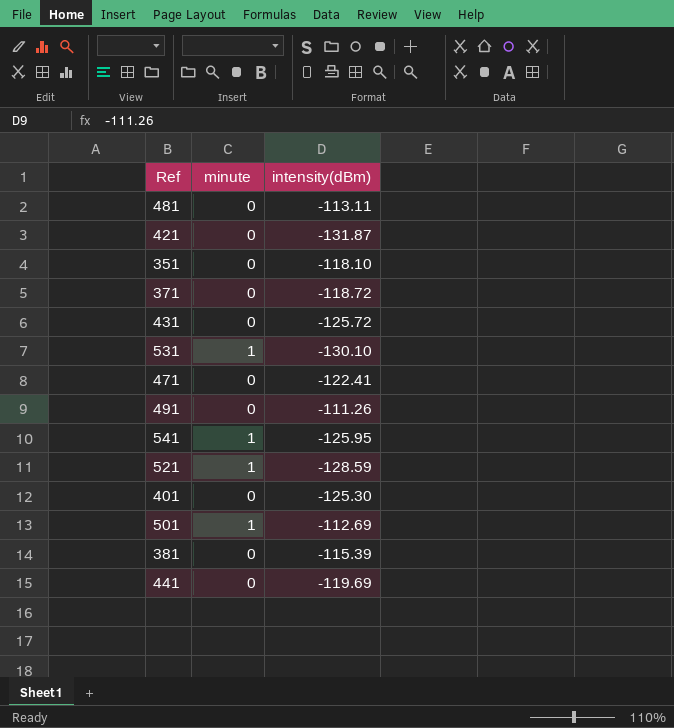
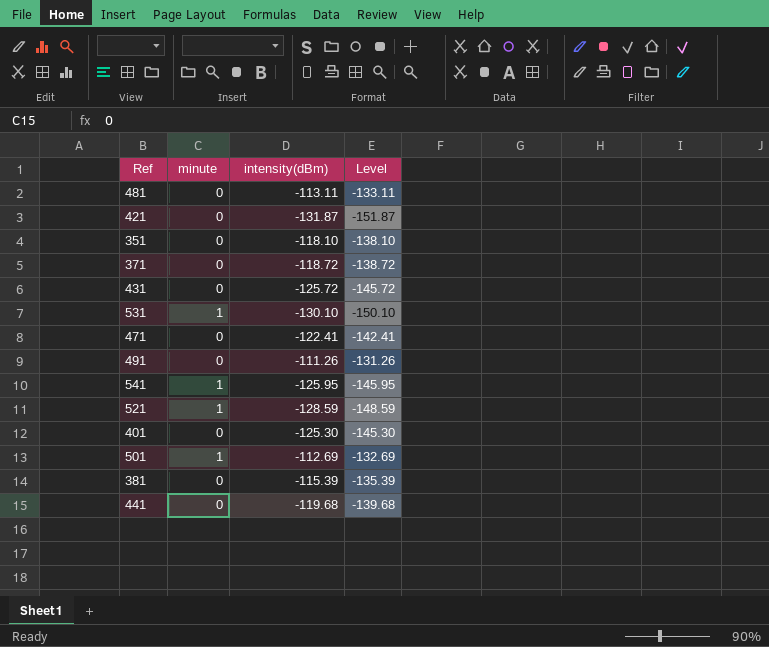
column Level | formula: none -> [intensity(dBm)] - 20
441 | intensity(dBm): -119.69 -> -119.68

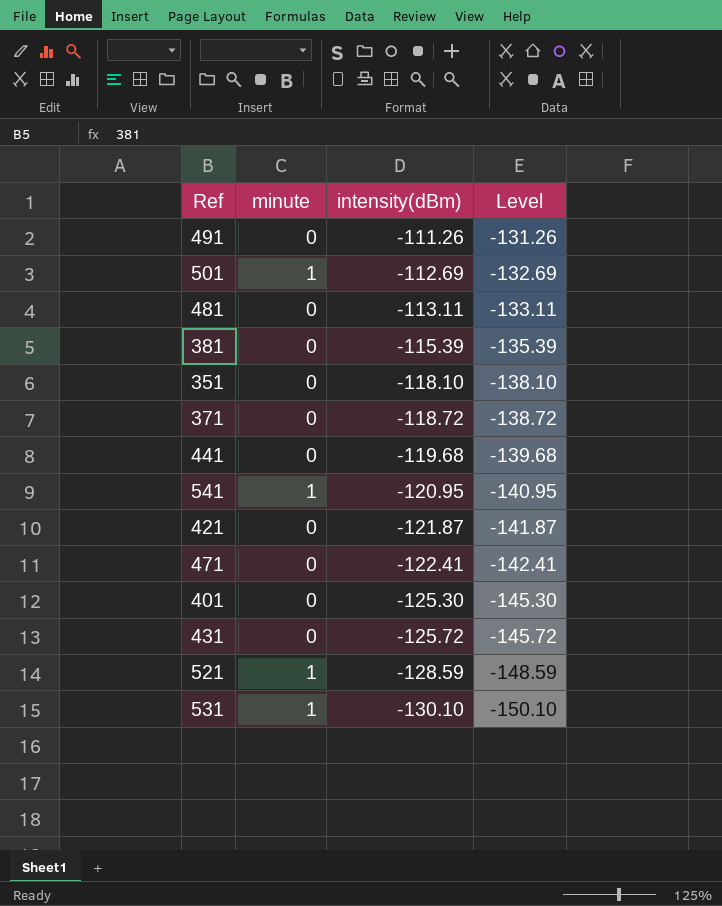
row order: none -> intensity(dBm) descending
541 | intensity(dBm): -125.95 -> -120.95
541 | Level: -145.95 -> -140.95
421 | intensity(dBm): -131.87 -> -121.87
421 | Level: -151.87 -> -141.87

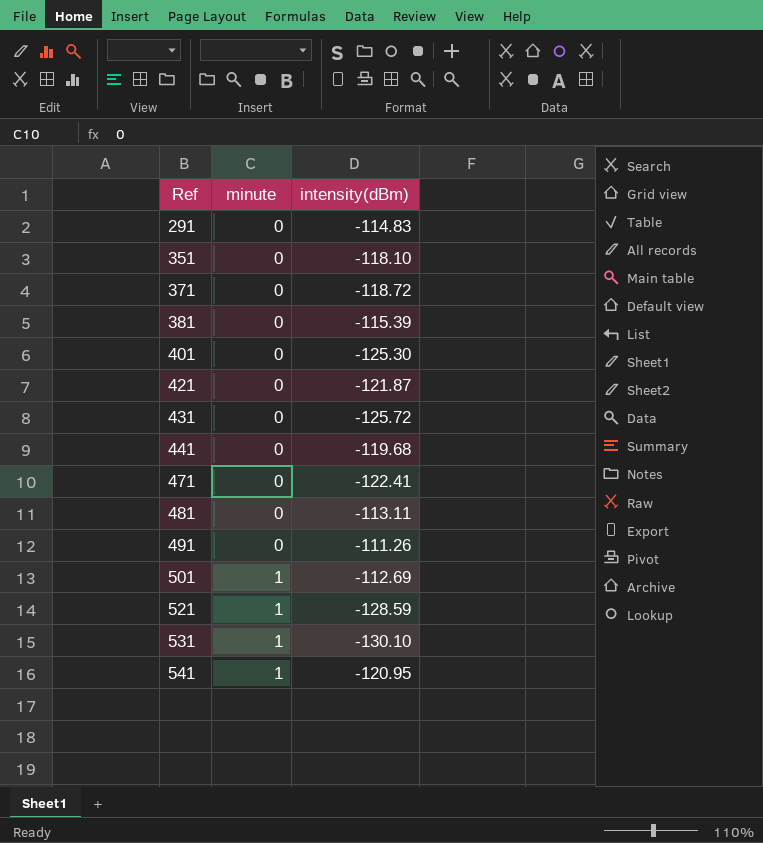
row order: intensity(dBm) descending -> Ref ascending
column Level | formula: [intensity(dBm)] - 20 -> none
row 291: none -> 0 | -114.83

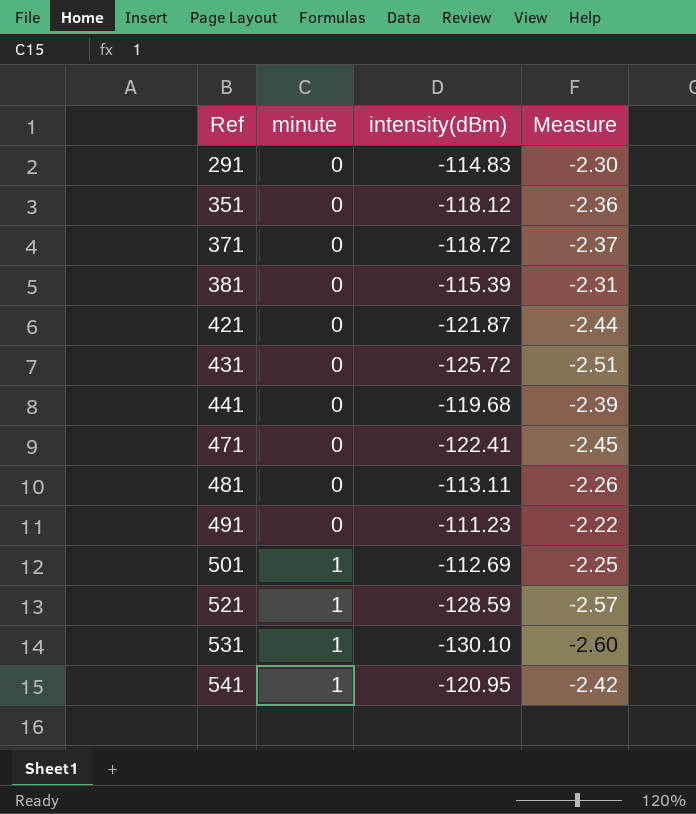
column Measure | formula: none -> [intensity(dBm)] * 0.02
row 401: 0 | -125.30 -> none
351 | intensity(dBm): -118.10 -> -118.12
491 | intensity(dBm): -111.26 -> -111.23

